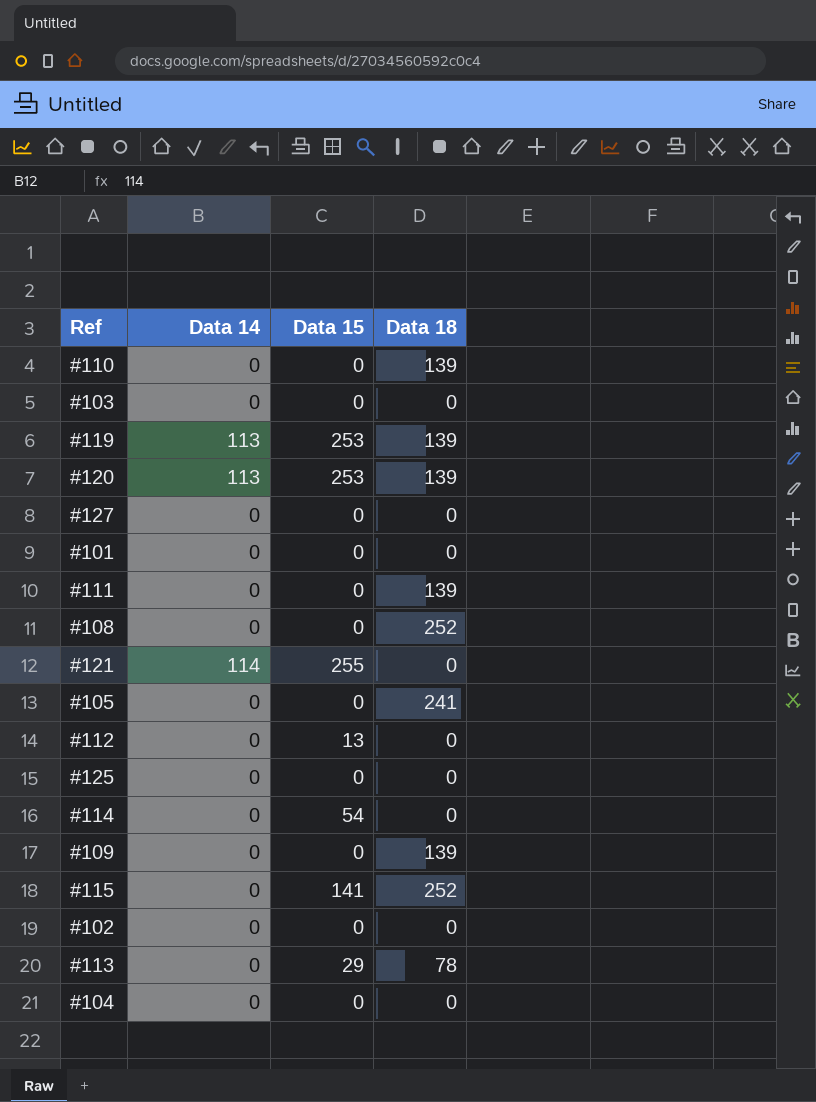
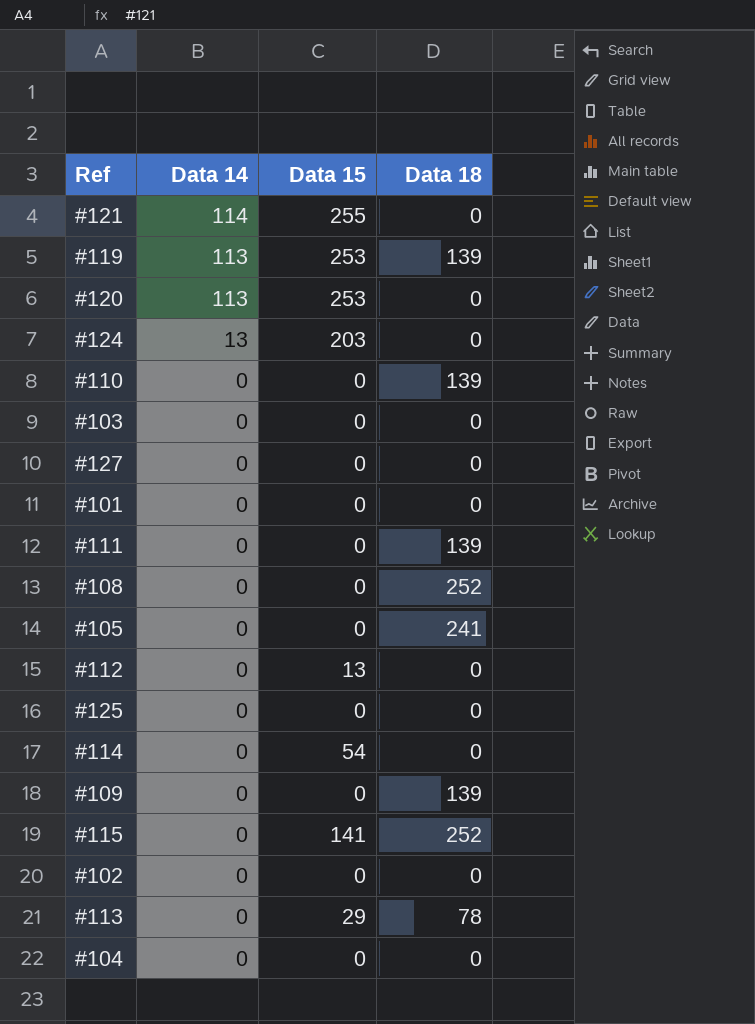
row order: none -> Data 14 descending
#120 | Data 18: 139 -> 0
row #124: none -> 13 | 203 | 0

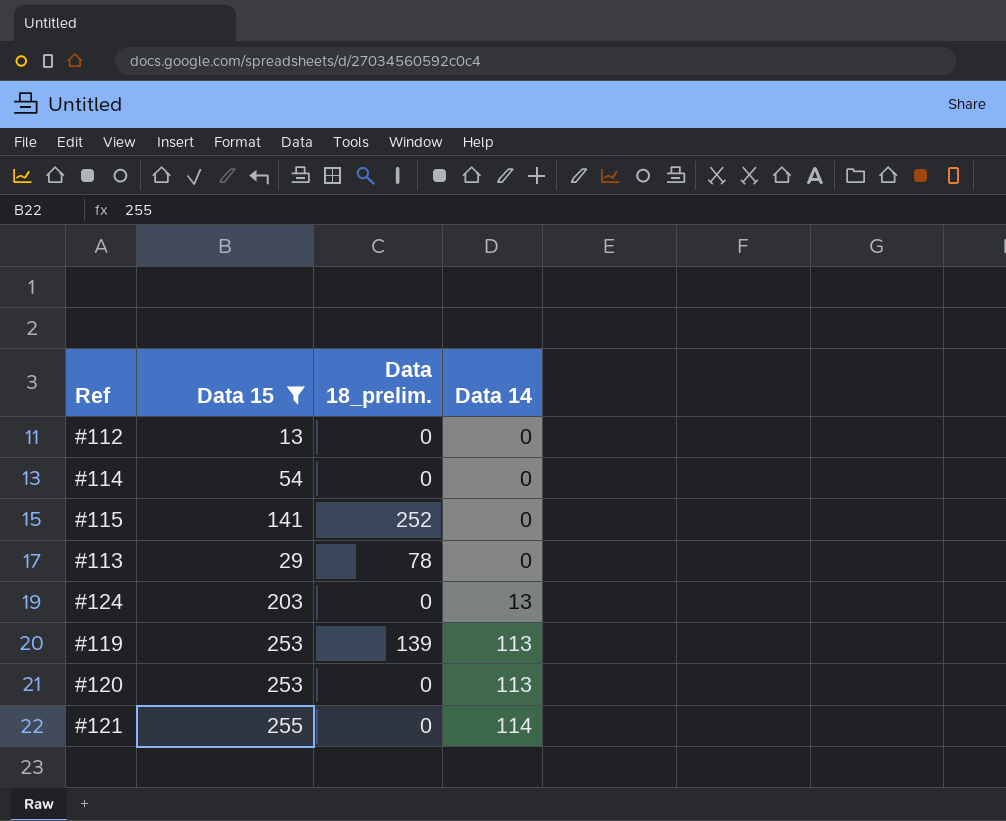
filter: none -> Data 15 != 0
row order: Data 14 descending -> Data 14 ascending
column name: Data 18 -> Data 18_prelim.
column Data 14 | position: 2 -> 4

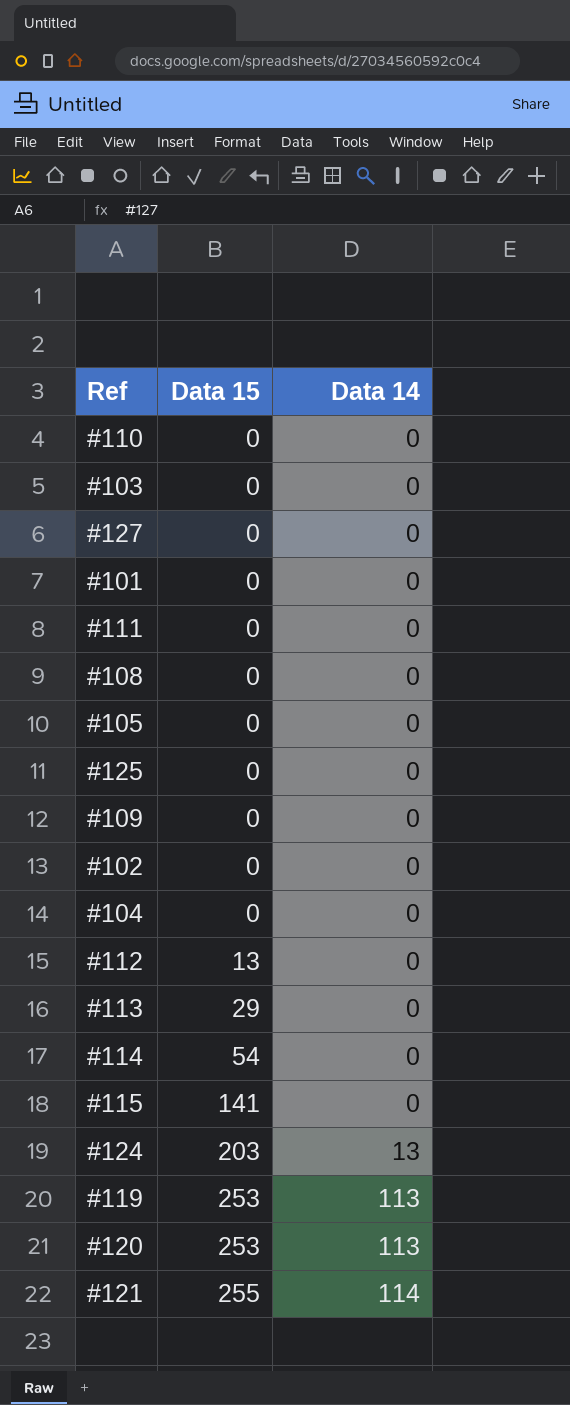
filter: Data 15 != 0 -> none
row order: Data 14 ascending -> Data 15 ascending
column Data 18_prelim. | position: 3 -> none

